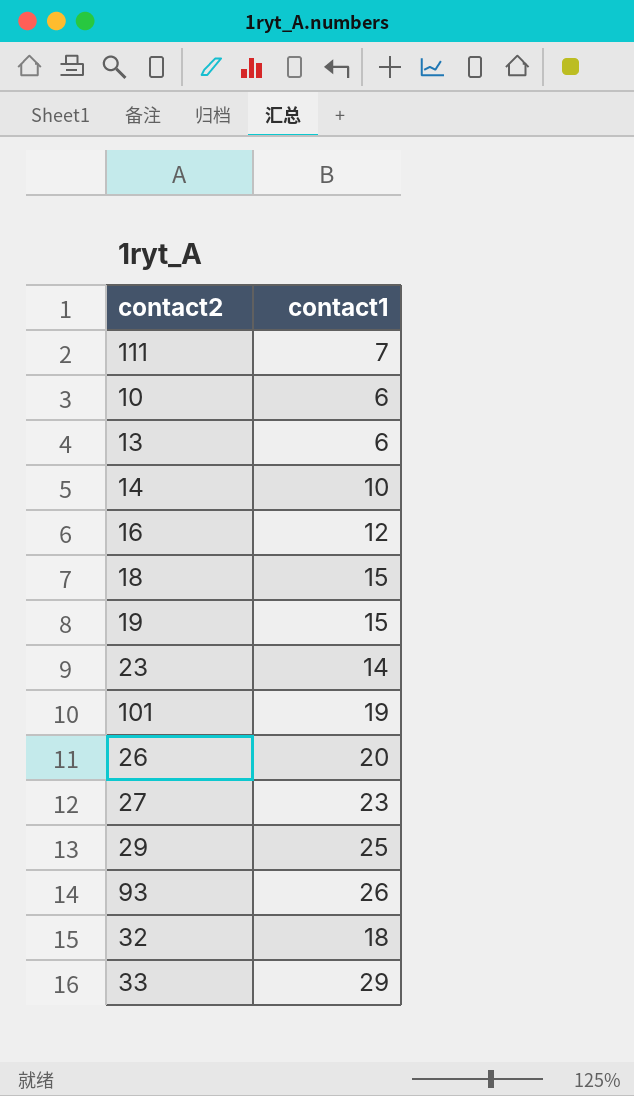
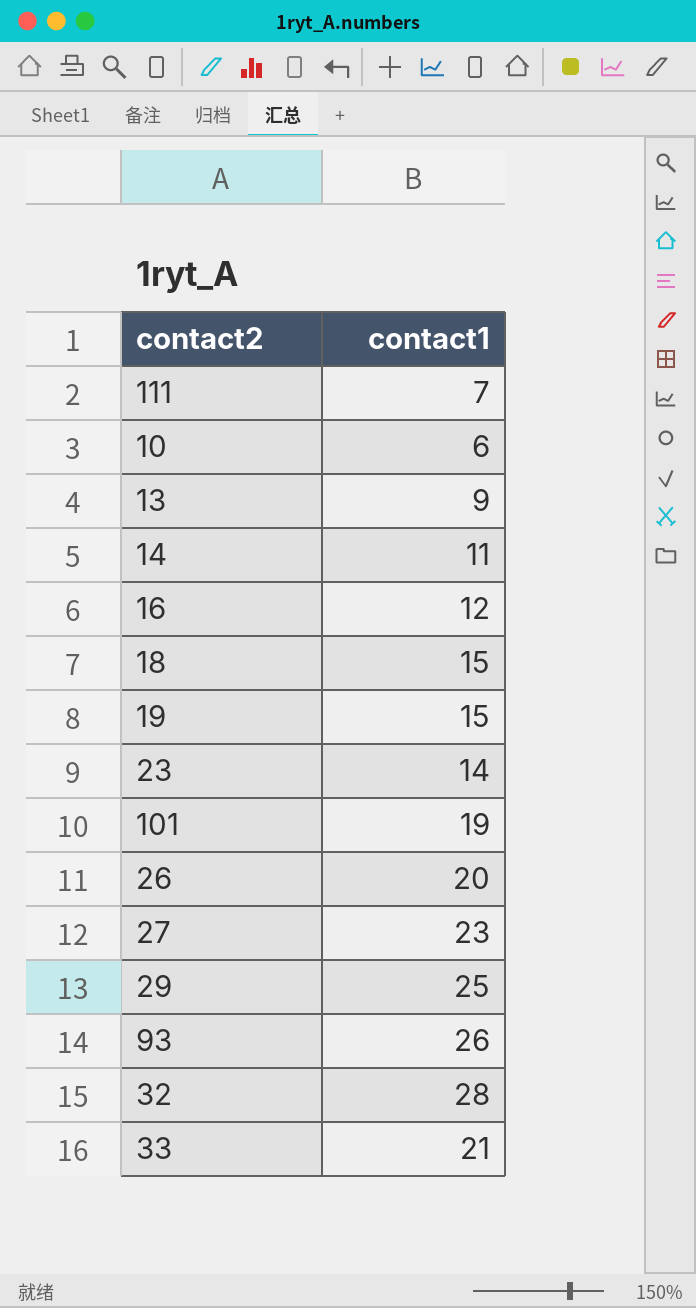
13 | contact1: 6 -> 9
14 | contact1: 10 -> 11
32 | contact1: 18 -> 28
33 | contact1: 29 -> 21

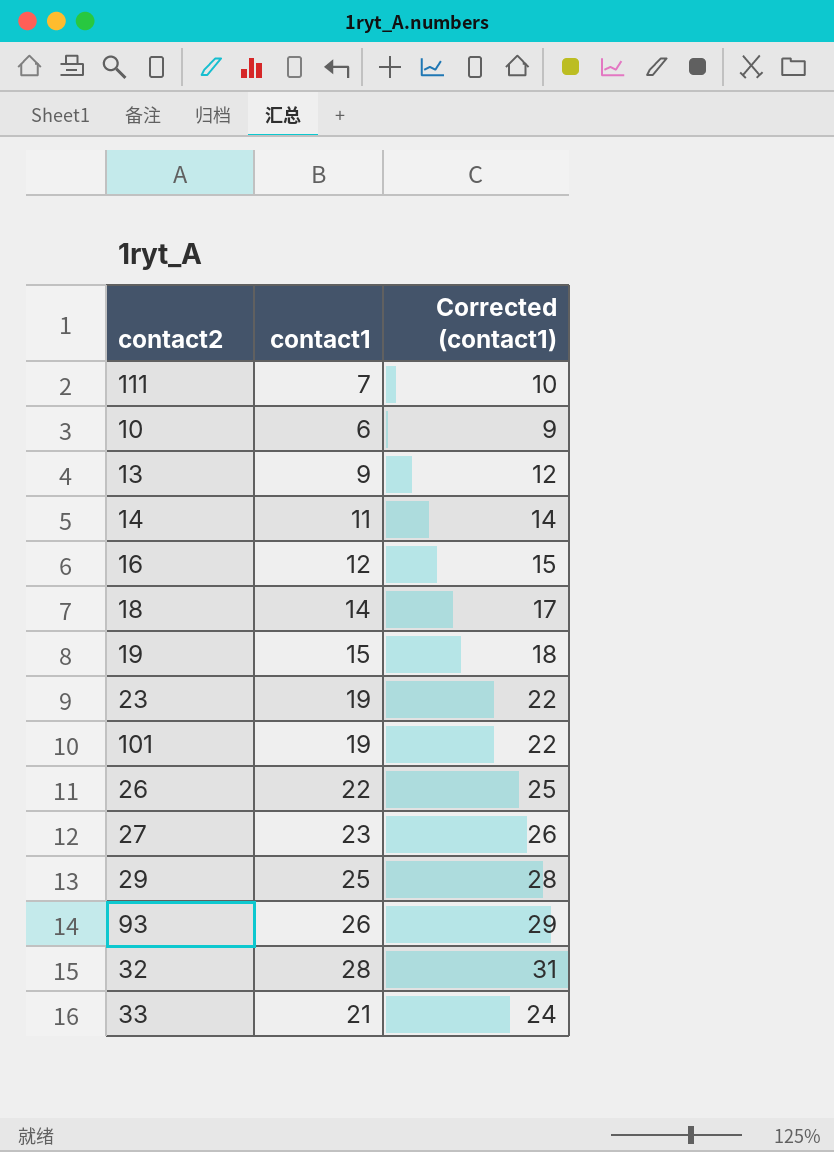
column Corrected (contact1) | formula: none -> [contact1] + 3
18 | contact1: 15 -> 14
23 | contact1: 14 -> 19
26 | contact1: 20 -> 22

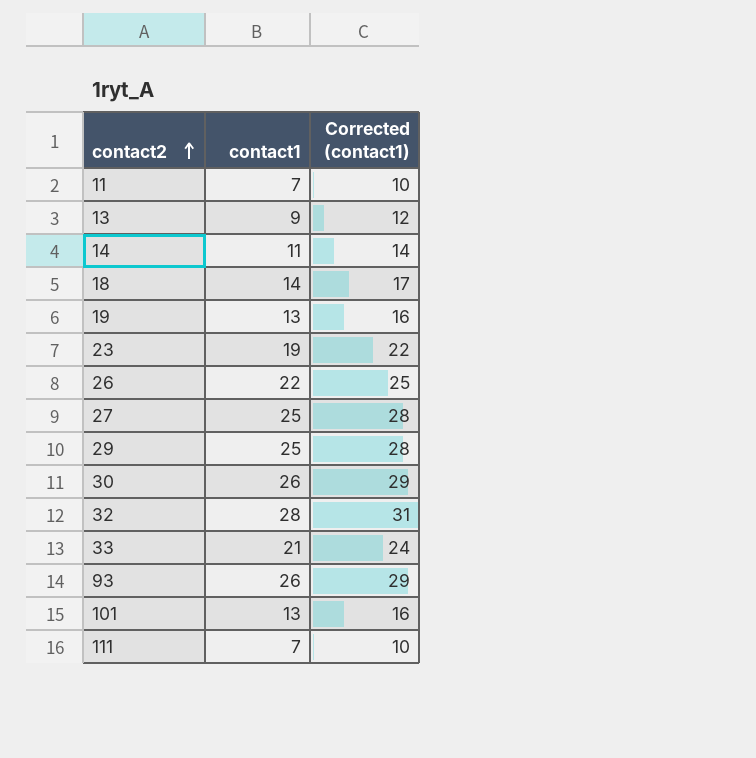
row order: none -> contact2 ascending
row 10: 6 | 9 -> none
row 16: 12 | 15 -> none
row 11: none -> 7 | 10
19 | contact1: 15 -> 13
19 | Corrected (contact1): 18 -> 16
27 | contact1: 23 -> 25
27 | Corrected (contact1): 26 -> 28
row 30: none -> 26 | 29
101 | contact1: 19 -> 13
101 | Corrected (contact1): 22 -> 16

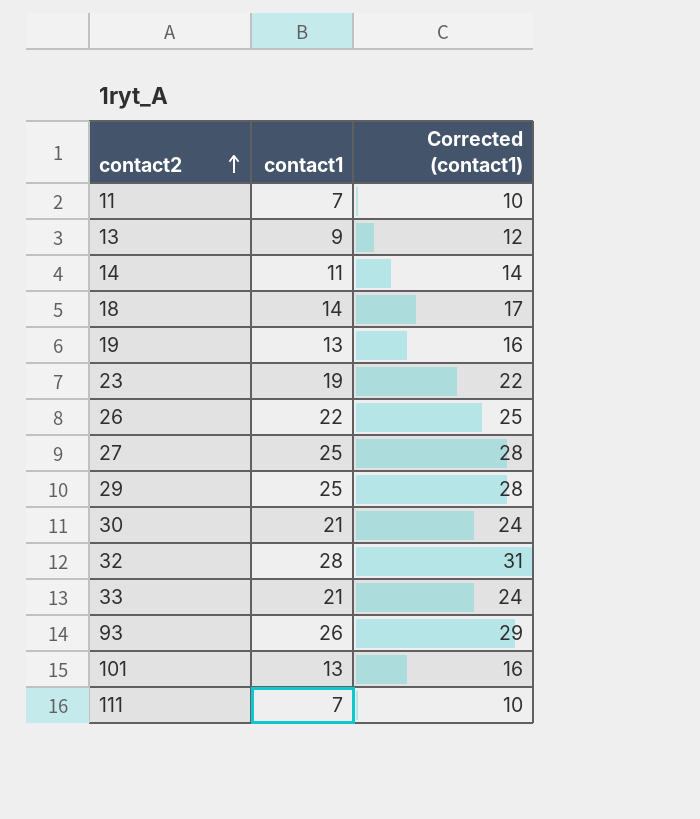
30 | contact1: 26 -> 21
30 | Corrected (contact1): 29 -> 24

